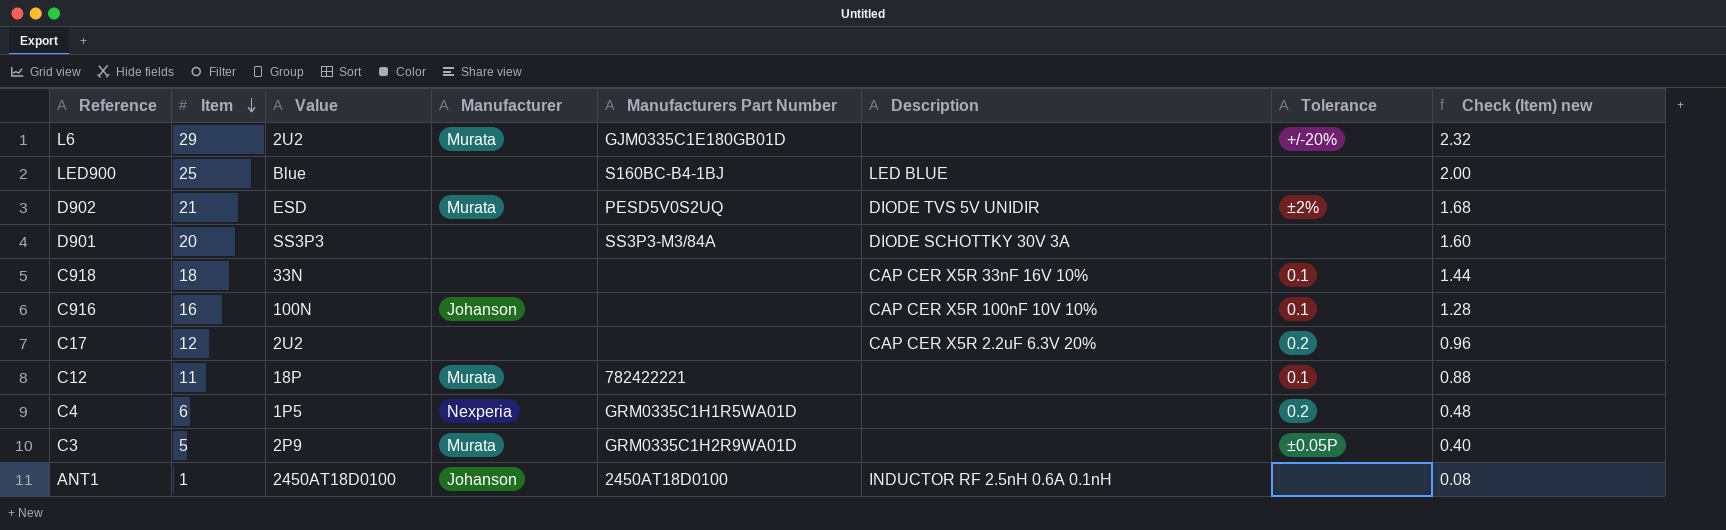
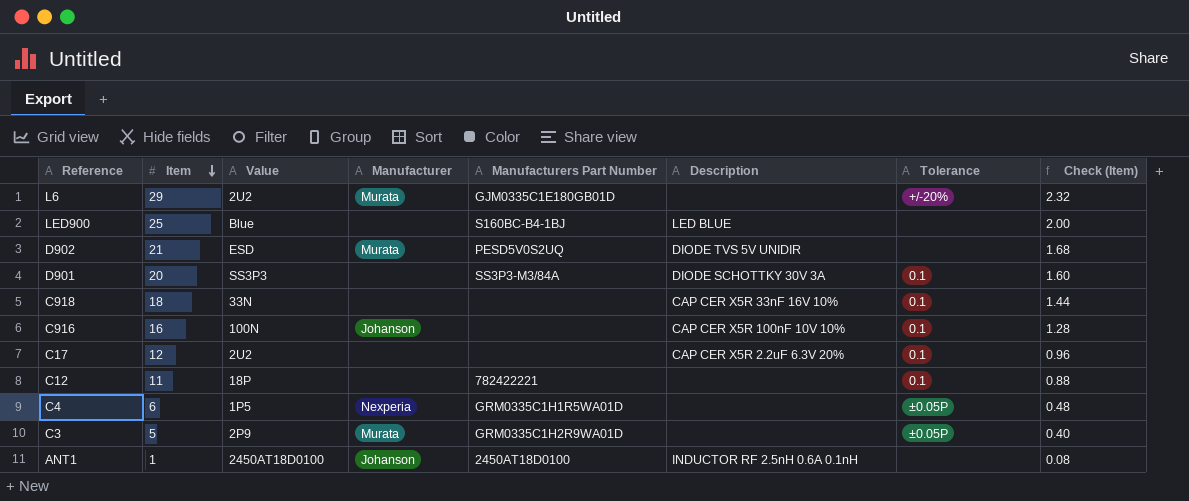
column name: Check (Item) new -> Check (Item)
D902 | Tolerance: ±2% -> none
D901 | Tolerance: none -> 0.1
C17 | Tolerance: 0.2 -> 0.1
C12 | Manufacturer: Murata -> none
C4 | Tolerance: 0.2 -> ±0.05P

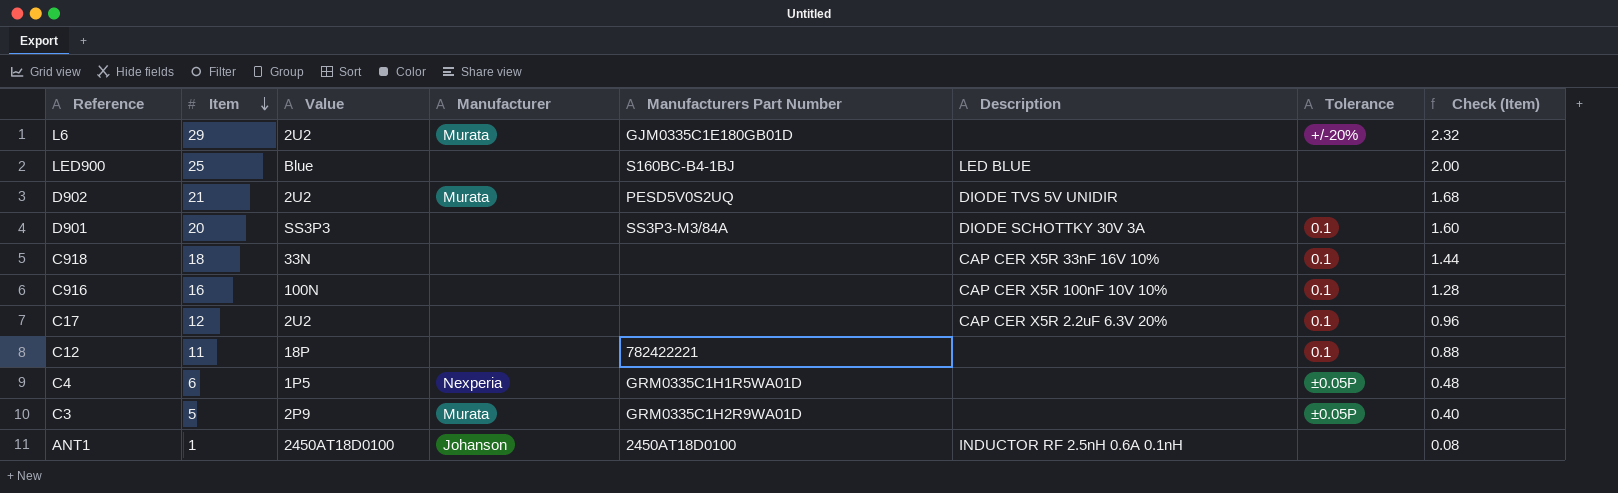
D902 | Value: ESD -> 2U2
C916 | Manufacturer: Johanson -> none

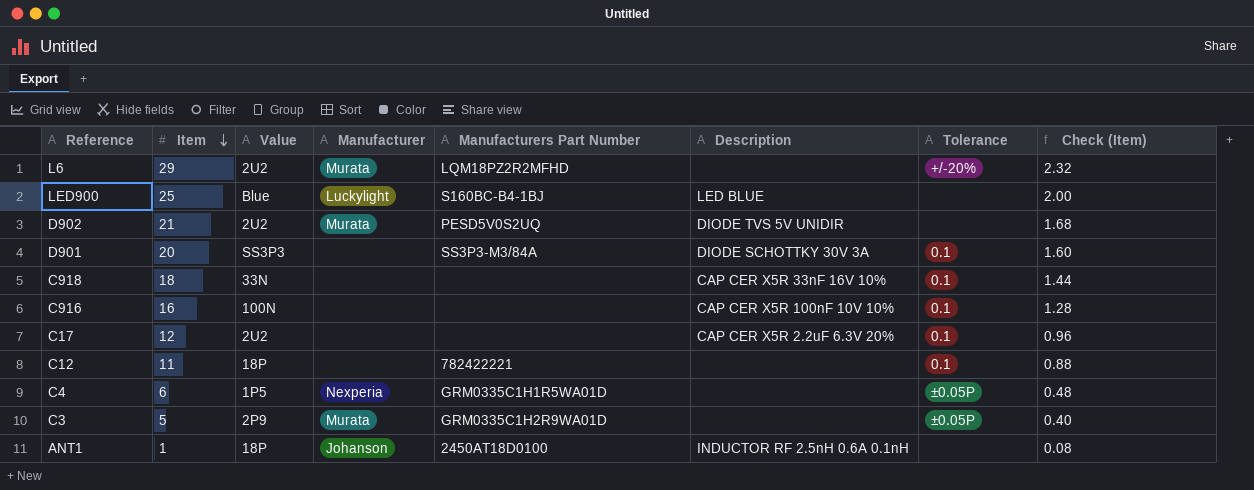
L6 | Manufacturers Part Number: GJM0335C1E180GB01D -> LQM18PZ2R2MFHD
LED900 | Manufacturer: none -> Luckylight
ANT1 | Value: 2450AT18D0100 -> 18P

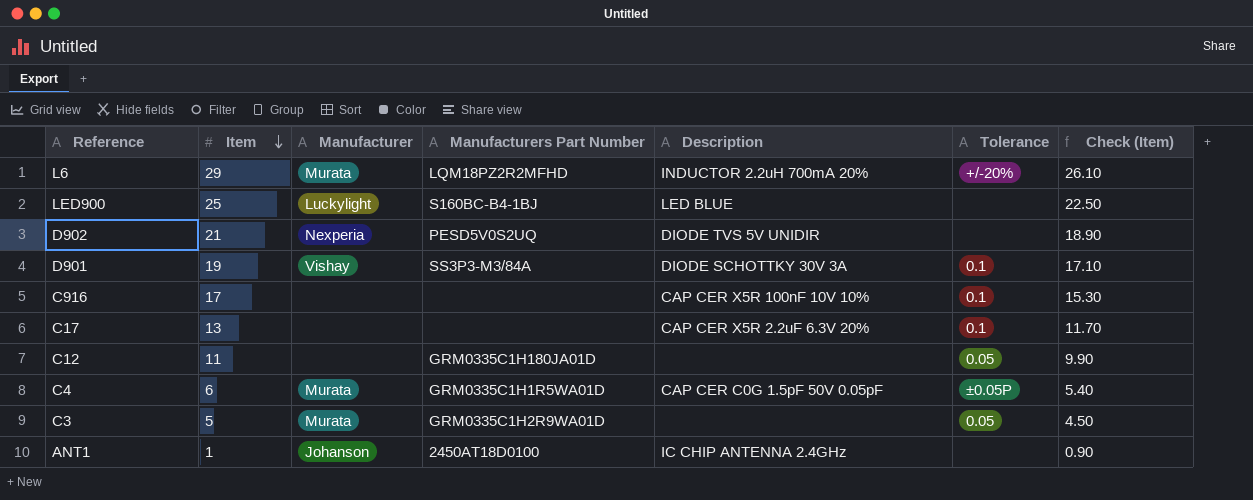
column Value | position: 3 -> none
column Check (Item) | formula: [Item] * 0.08 -> [Item] * 0.9
row C918: 18 | 33N | none | none | CAP CER X5R 33nF 16V 10% | 0.1 | 1.44 -> none
L6 | Description: none -> INDUCTOR 2.2uH 700mA 20%
D902 | Manufacturer: Murata -> Nexperia
D901 | Item: 20 -> 19
D901 | Manufacturer: none -> Vishay
C916 | Item: 16 -> 17
C17 | Item: 12 -> 13
C12 | Manufacturers Part Number: 782422221 -> GRM0335C1H180JA01D
C12 | Tolerance: 0.1 -> 0.05
C4 | Manufacturer: Nexperia -> Murata
C4 | Description: none -> CAP CER C0G 1.5pF 50V 0.05pF
C3 | Tolerance: ±0.05P -> 0.05
ANT1 | Description: INDUCTOR RF 2.5nH 0.6A 0.1nH -> IC CHIP ANTENNA 2.4GHz

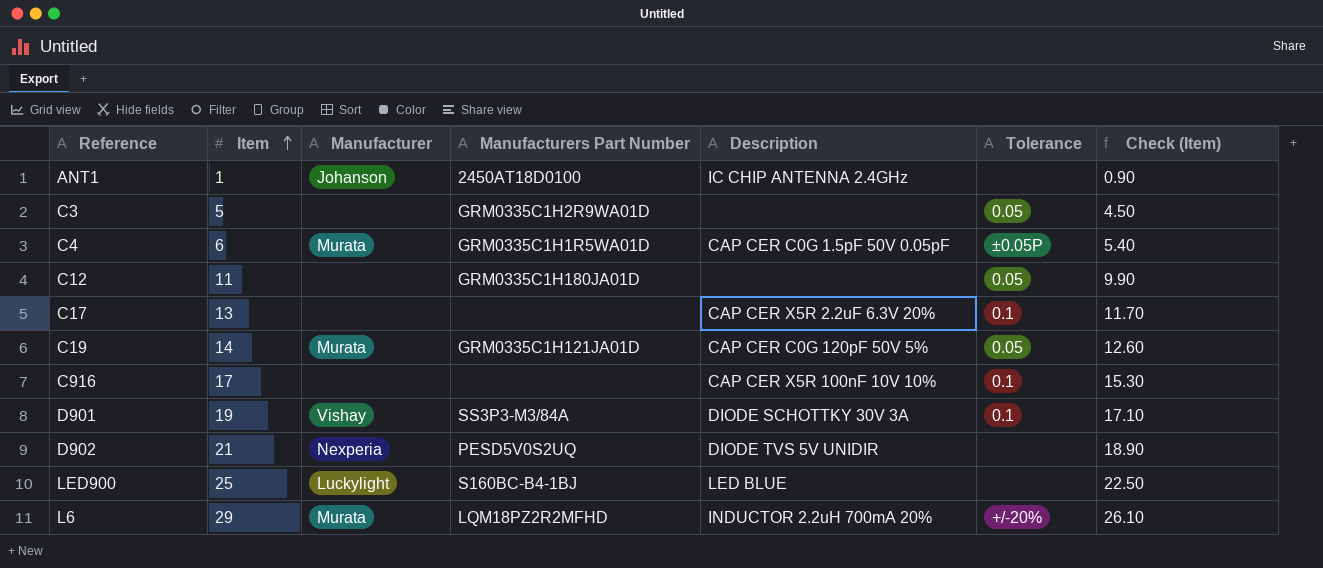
row order: Item descending -> Item ascending
C3 | Manufacturer: Murata -> none
row C19: none -> 14 | Murata | GRM0335C1H121JA01D | CAP CER C0G 120pF 50V 5% | 0.05 | 12.60

